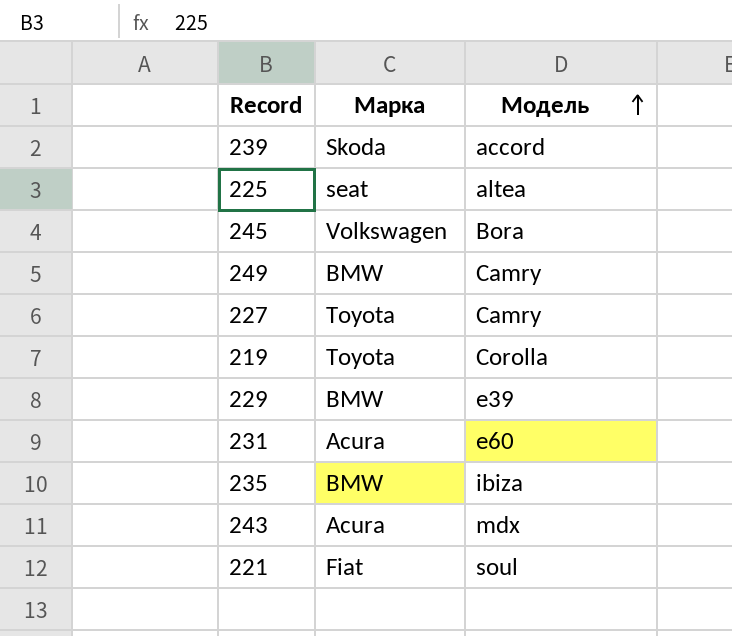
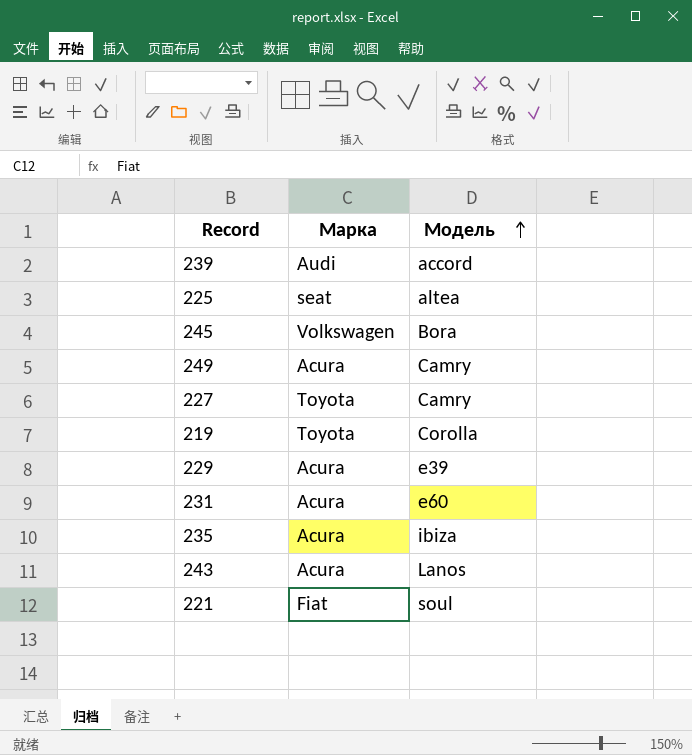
239 | Марка: Skoda -> Audi
249 | Марка: BMW -> Acura
229 | Марка: BMW -> Acura
235 | Марка: BMW -> Acura
243 | Модель: mdx -> Lanos

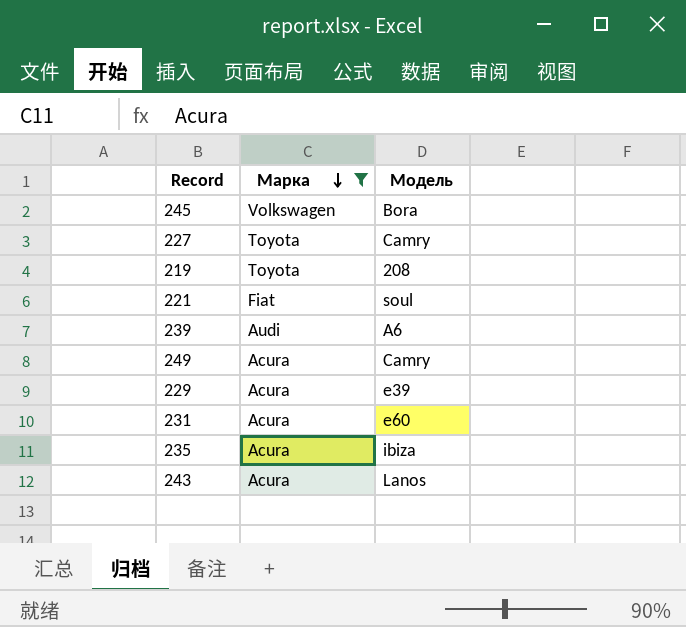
filter: none -> Марка != seat
row order: Модель ascending -> Марка descending
219 | Модель: Corolla -> 208
239 | Модель: accord -> A6

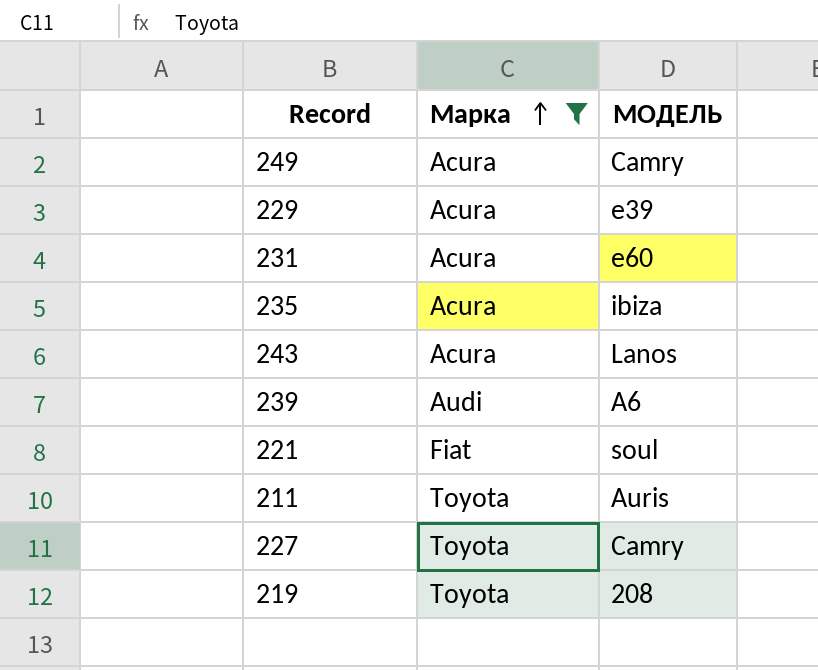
row order: Марка descending -> Марка ascending
column name: Модель -> МОДЕЛЬ
row 245: Volkswagen | Bora -> none
row 211: none -> Toyota | Auris

